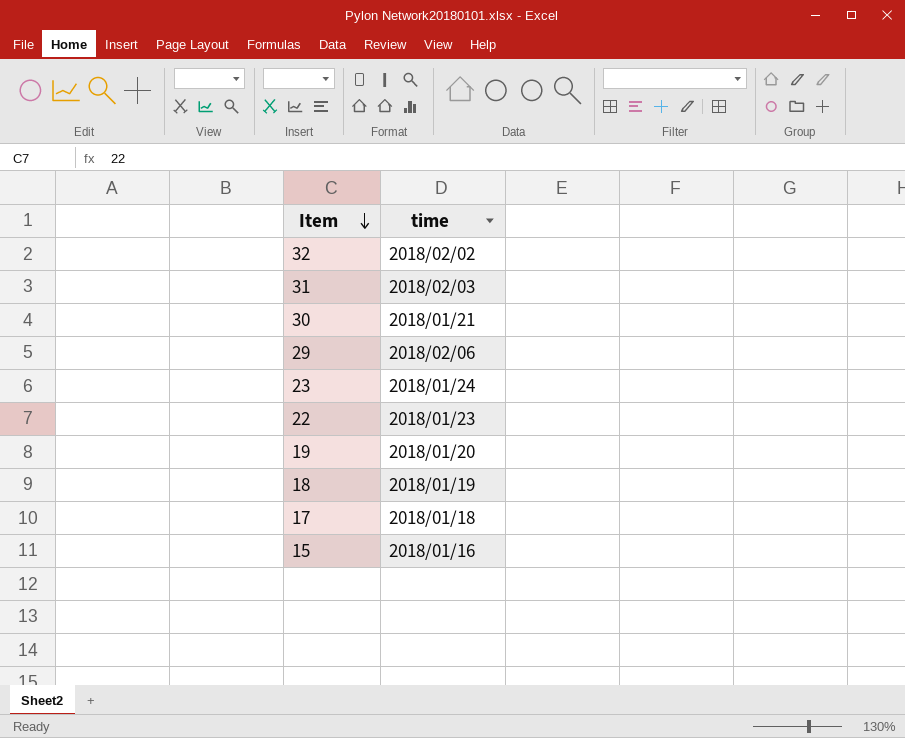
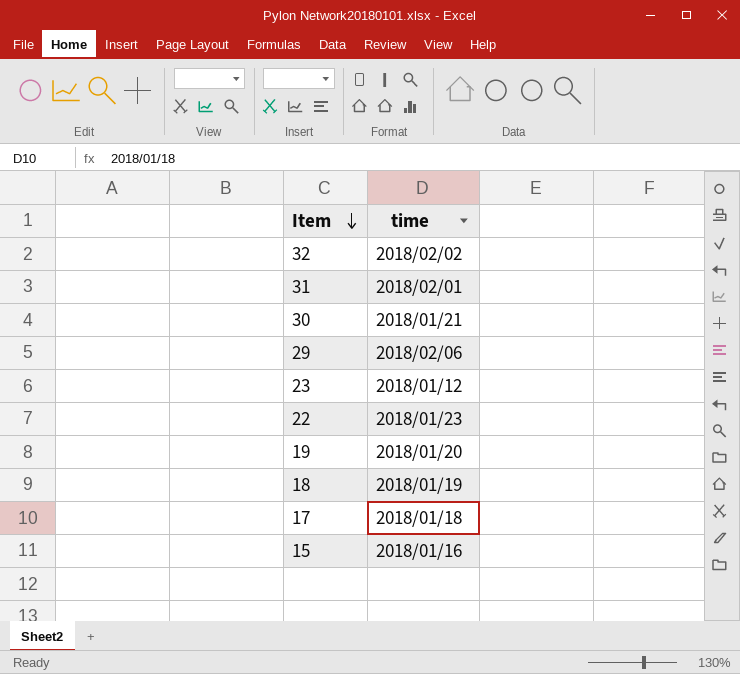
31 | time: 2018/02/03 -> 2018/02/01
23 | time: 2018/01/24 -> 2018/01/12

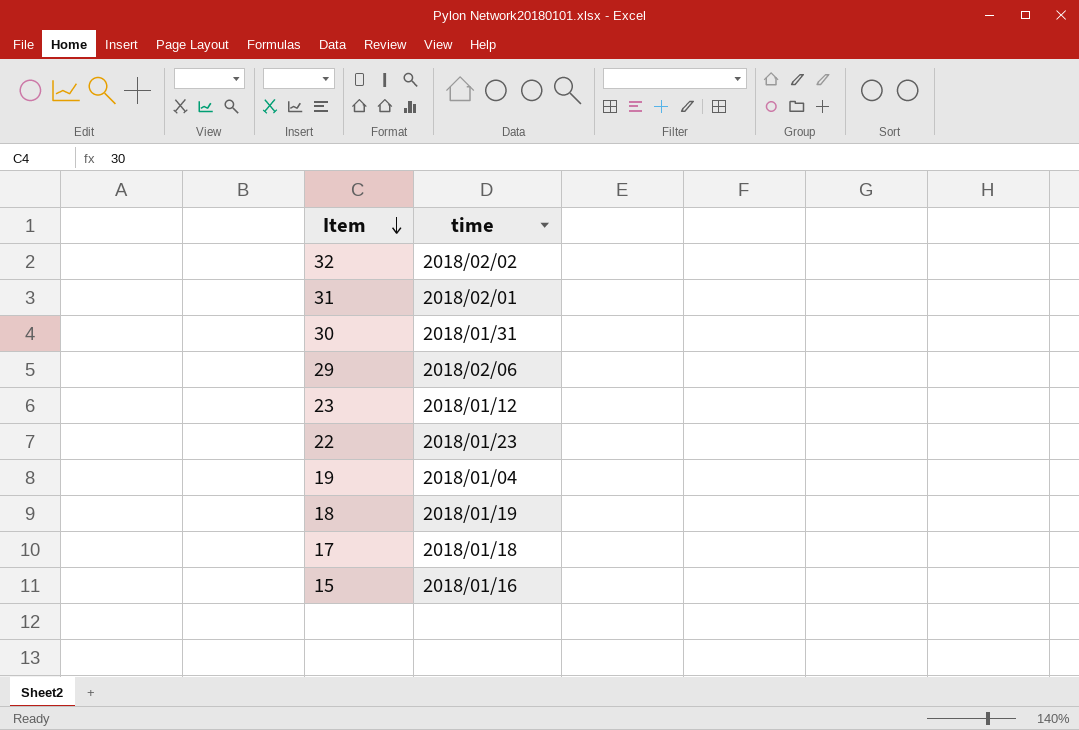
30 | time: 2018/01/21 -> 2018/01/31
19 | time: 2018/01/20 -> 2018/01/04

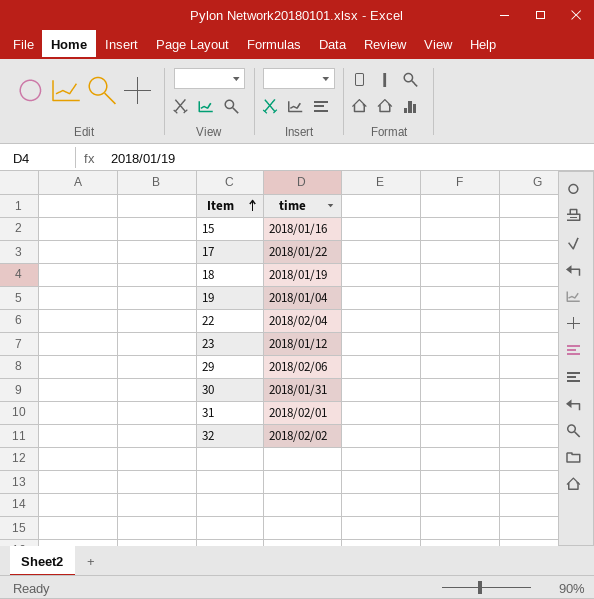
row order: Item descending -> Item ascending
17 | time: 2018/01/18 -> 2018/01/22
22 | time: 2018/01/23 -> 2018/02/04

